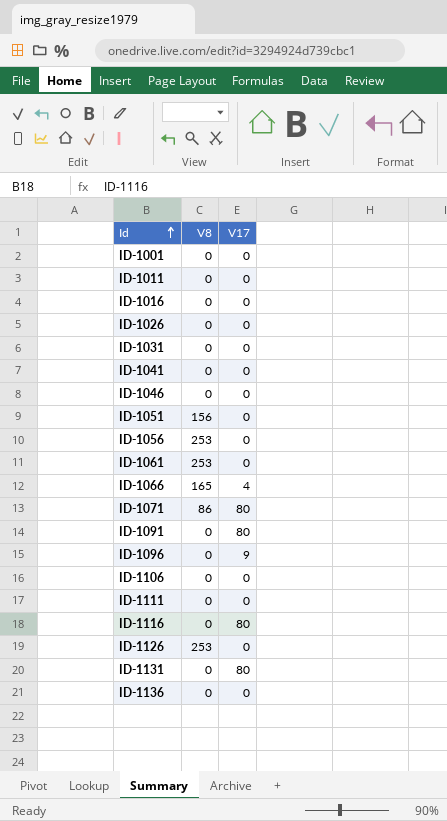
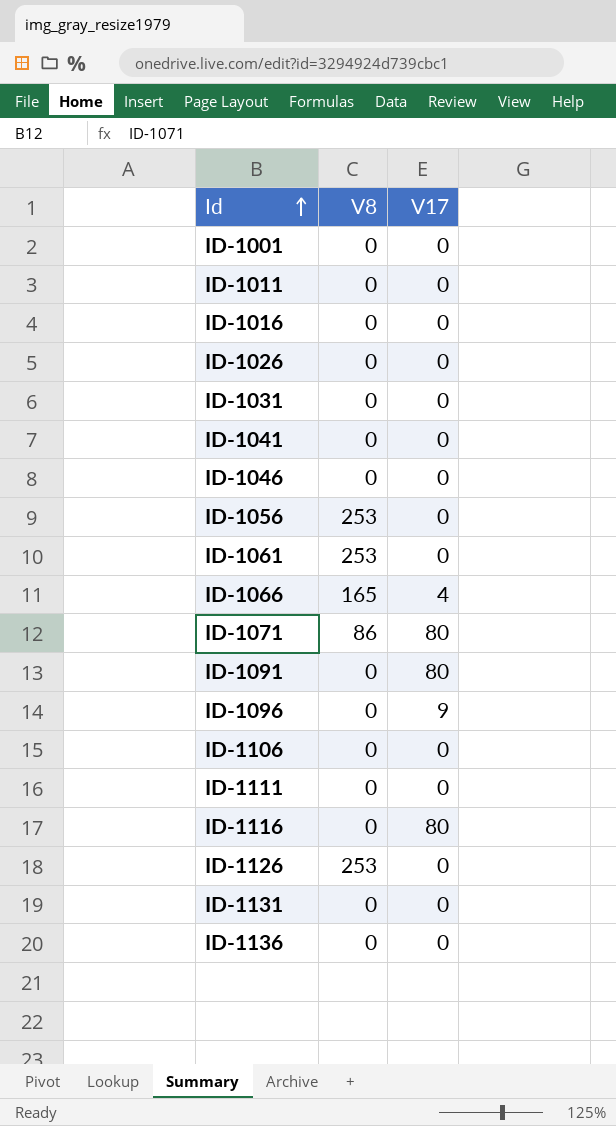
row ID-1051: 156 | 0 -> none
ID-1131 | V17: 80 -> 0

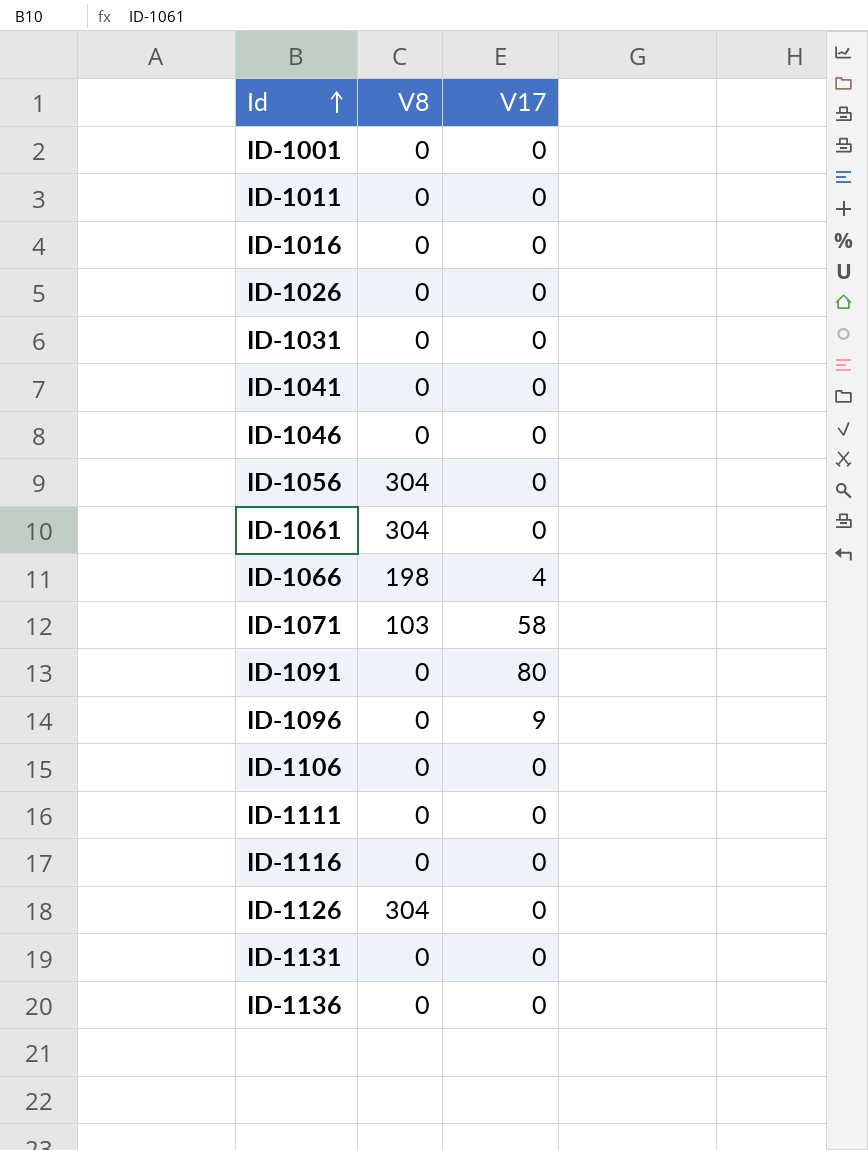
ID-1056 | V8: 253 -> 304
ID-1061 | V8: 253 -> 304
ID-1066 | V8: 165 -> 198
ID-1071 | V8: 86 -> 103
ID-1071 | V17: 80 -> 58
ID-1116 | V17: 80 -> 0
ID-1126 | V8: 253 -> 304

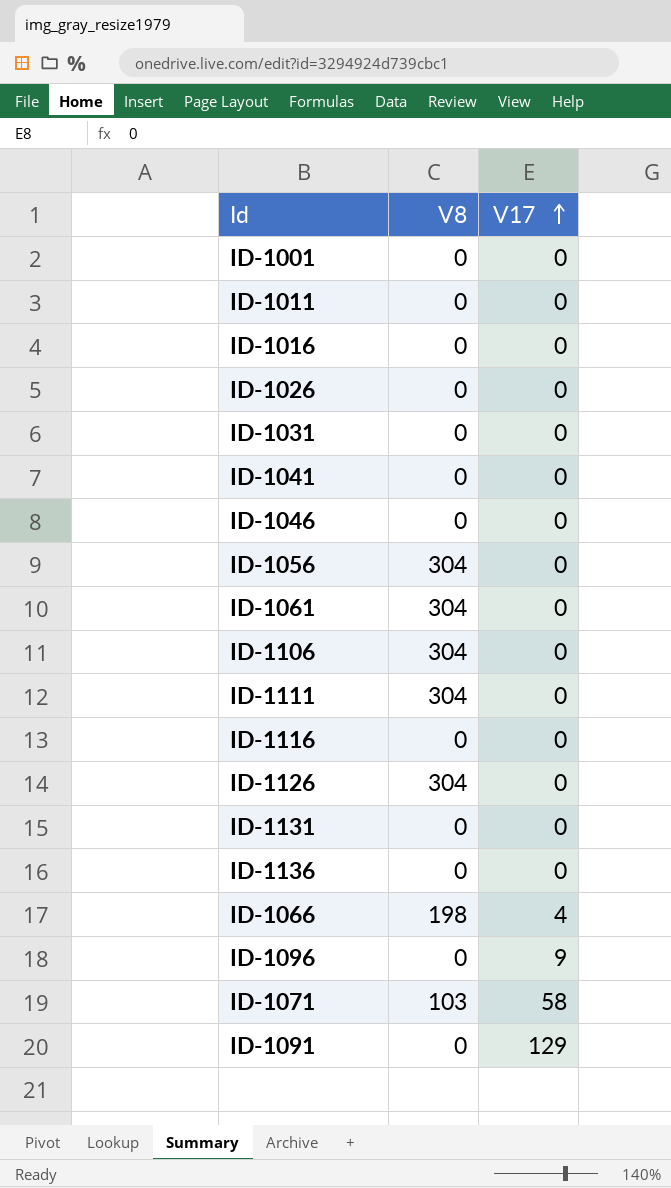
row order: Id ascending -> V17 ascending
ID-1106 | V8: 0 -> 304
ID-1111 | V8: 0 -> 304
ID-1091 | V17: 80 -> 129

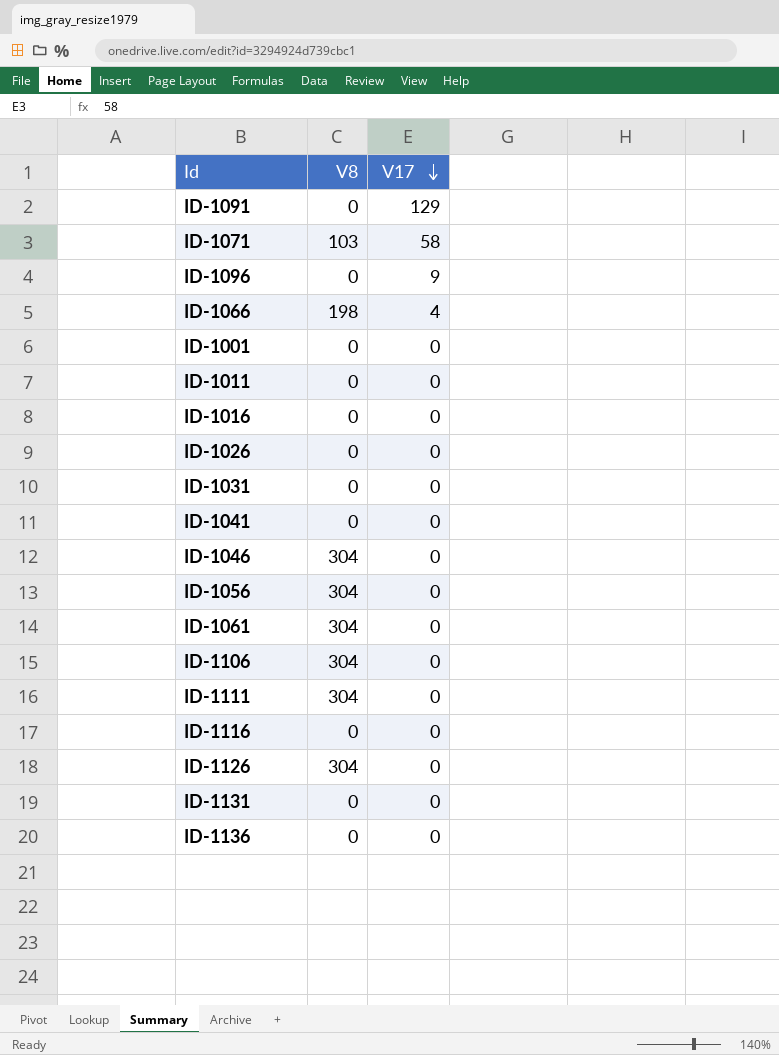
row order: V17 ascending -> V17 descending
ID-1046 | V8: 0 -> 304

